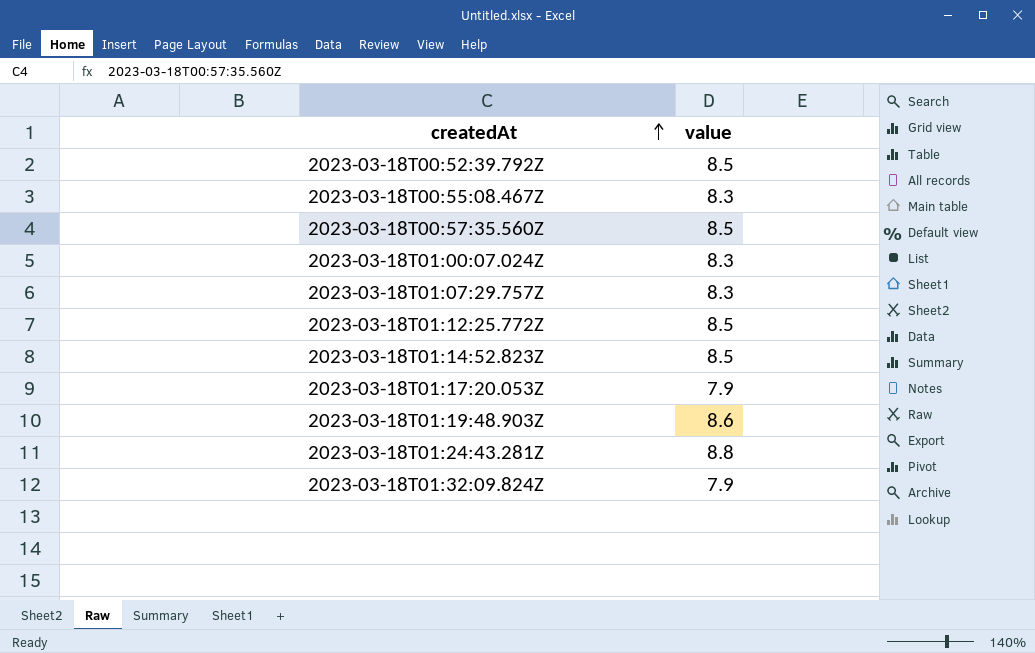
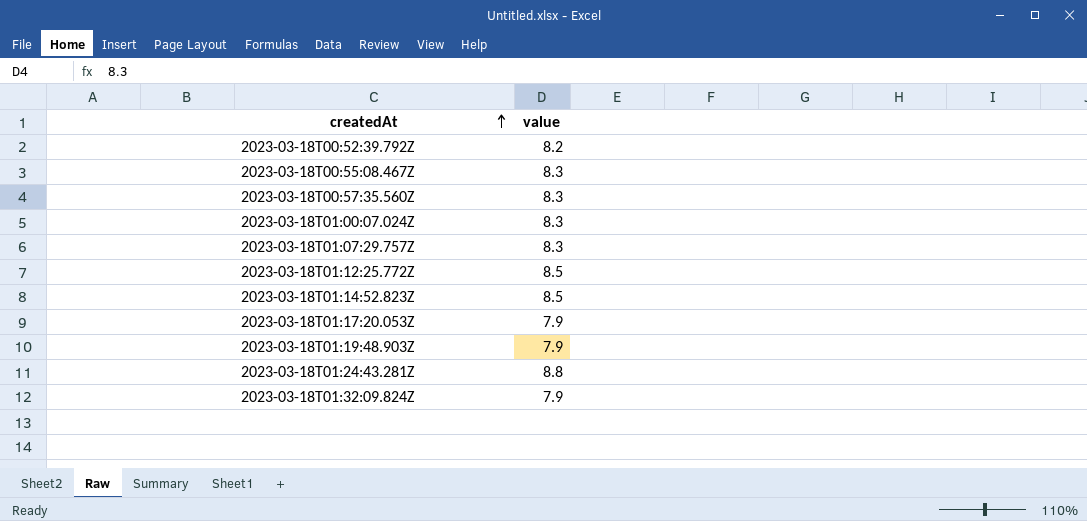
2023-03-18T00:52:39.792Z | value: 8.5 -> 8.2
2023-03-18T00:57:35.560Z | value: 8.5 -> 8.3
2023-03-18T01:19:48.903Z | value: 8.6 -> 7.9

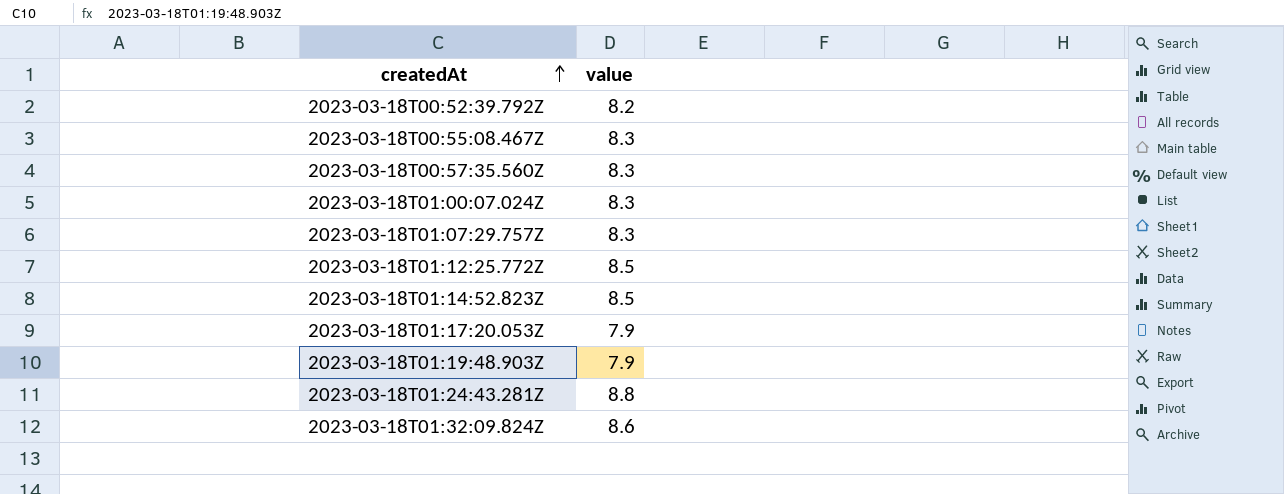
2023-03-18T01:32:09.824Z | value: 7.9 -> 8.6

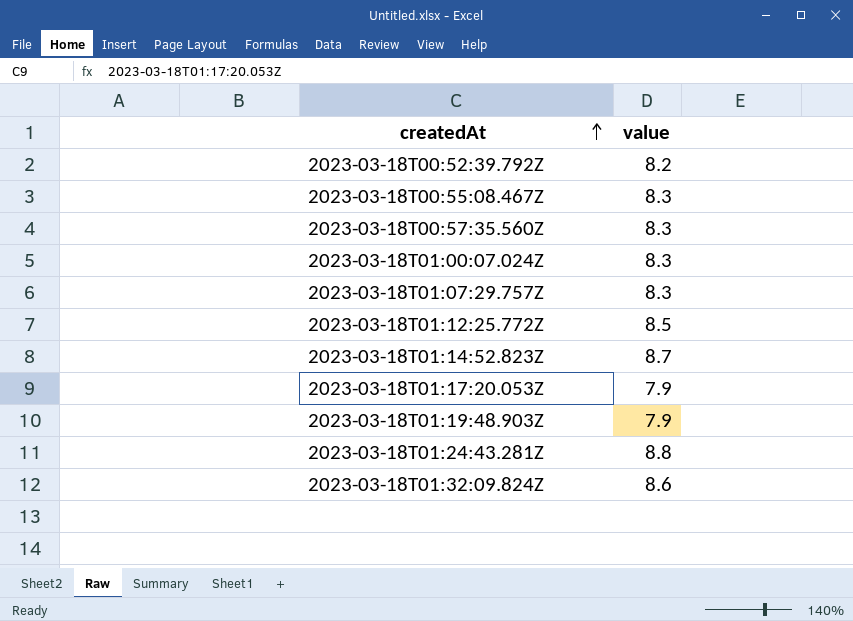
2023-03-18T01:14:52.823Z | value: 8.5 -> 8.7

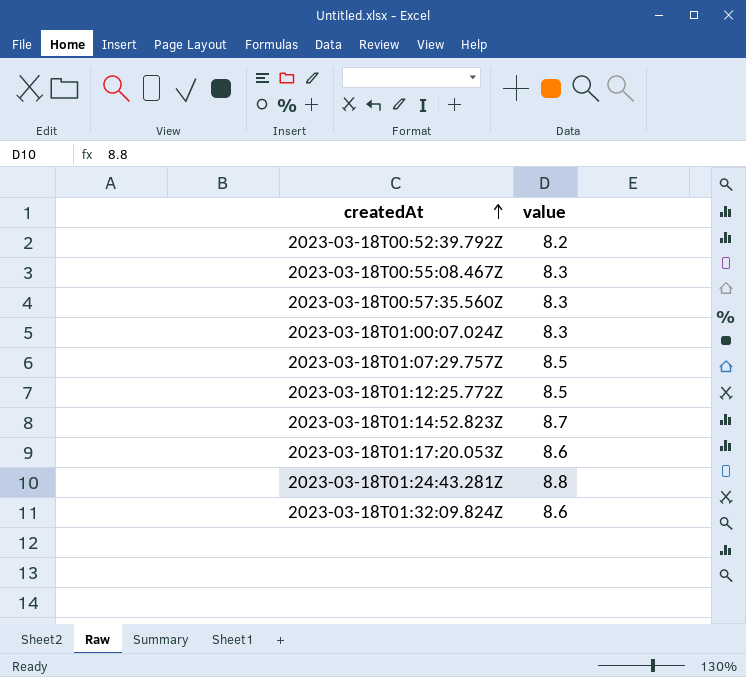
row 2023-03-18T01:19:48.903Z: 7.9 -> none
2023-03-18T01:07:29.757Z | value: 8.3 -> 8.5
2023-03-18T01:17:20.053Z | value: 7.9 -> 8.6

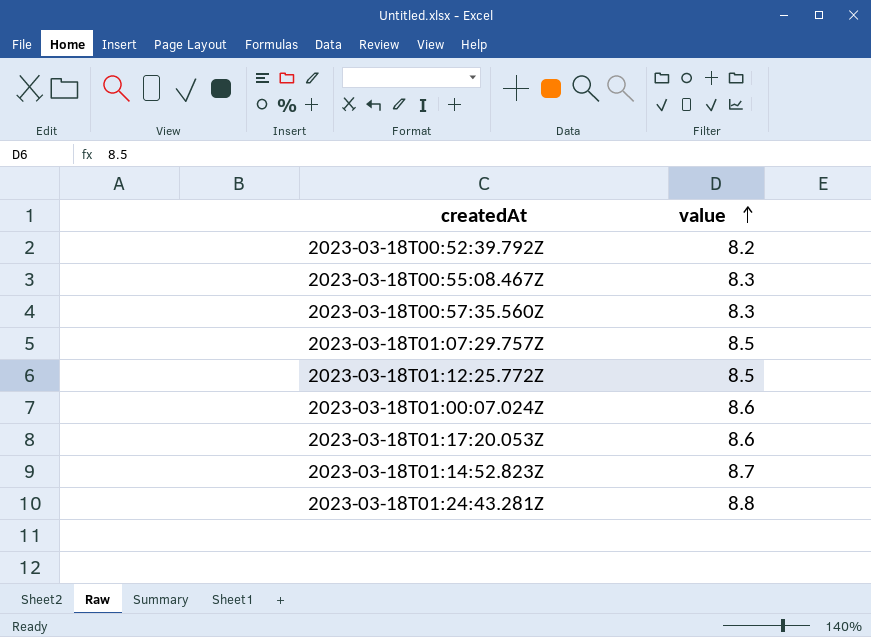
row order: createdAt ascending -> value ascending
row 2023-03-18T01:32:09.824Z: 8.6 -> none
2023-03-18T01:00:07.024Z | value: 8.3 -> 8.6

